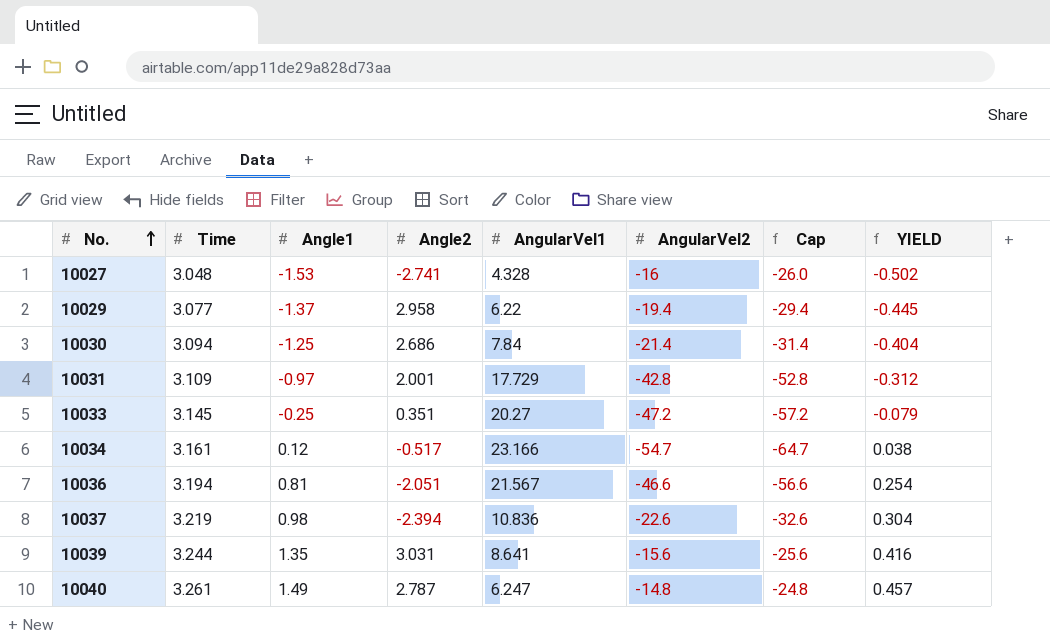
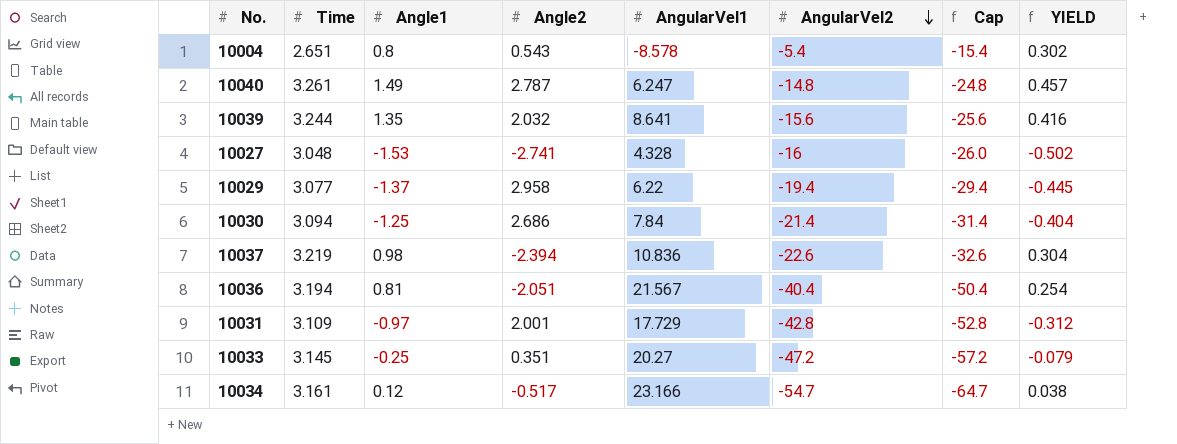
row order: No. ascending -> AngularVel2 descending
row 10004: none -> 2.651 | 0.8 | 0.543 | -8.578 | -5.4 | -15.4 | 0.302
10039 | Angle2: 3.031 -> 2.032
10036 | AngularVel2: -46.6 -> -40.4
10036 | Cap: -56.6 -> -50.4

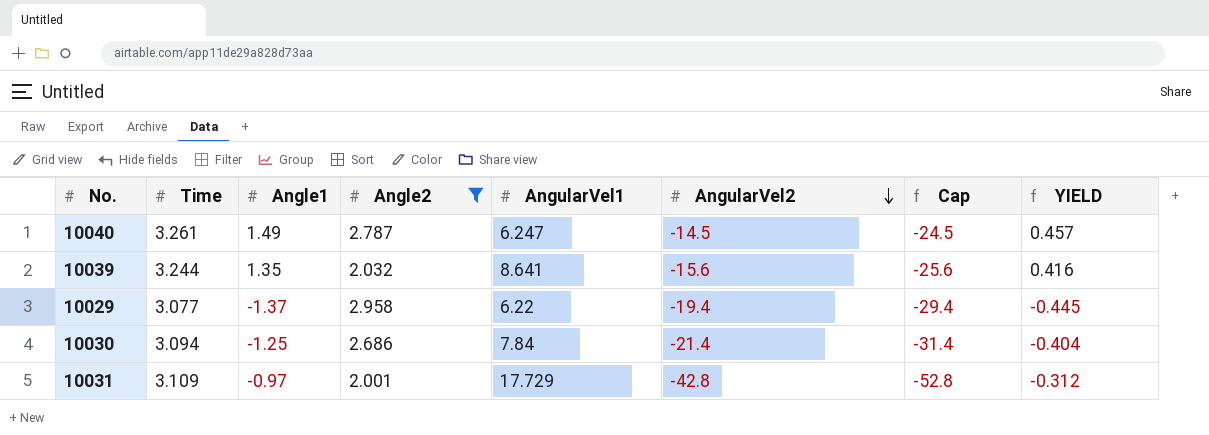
filter: none -> Angle2 >= 2.001
10040 | AngularVel2: -14.8 -> -14.5
10040 | Cap: -24.8 -> -24.5

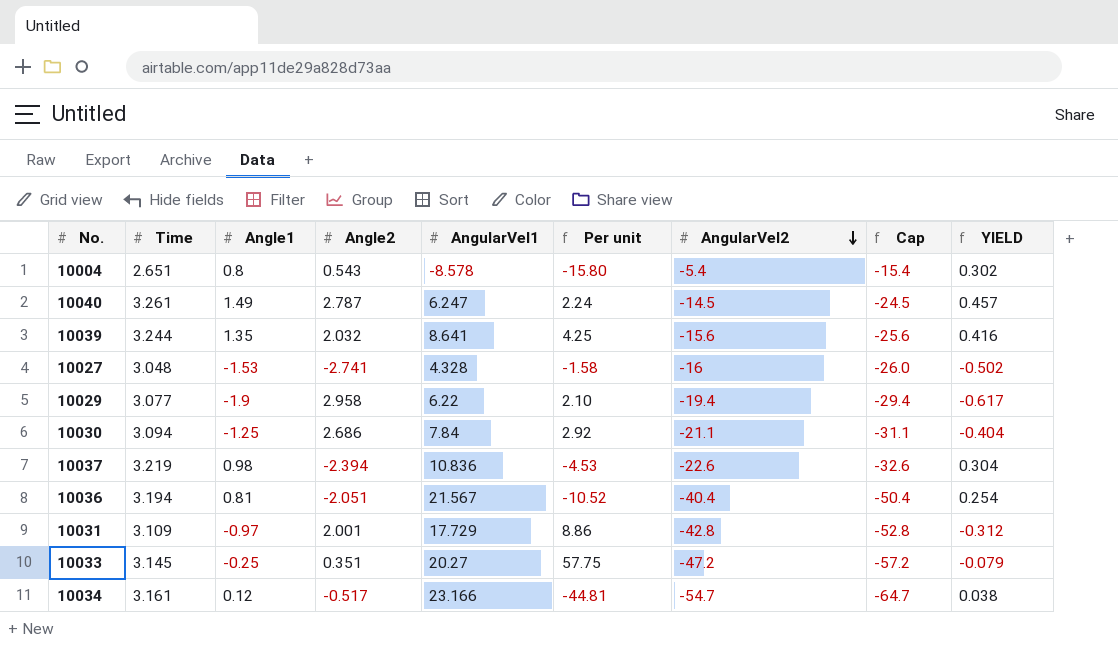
filter: Angle2 >= 2.001 -> none
column Per unit | formula: none -> [AngularVel1] / [Angle2]
10029 | Angle1: -1.37 -> -1.9
10029 | YIELD: -0.445 -> -0.617
10030 | AngularVel2: -21.4 -> -21.1
10030 | Cap: -31.4 -> -31.1

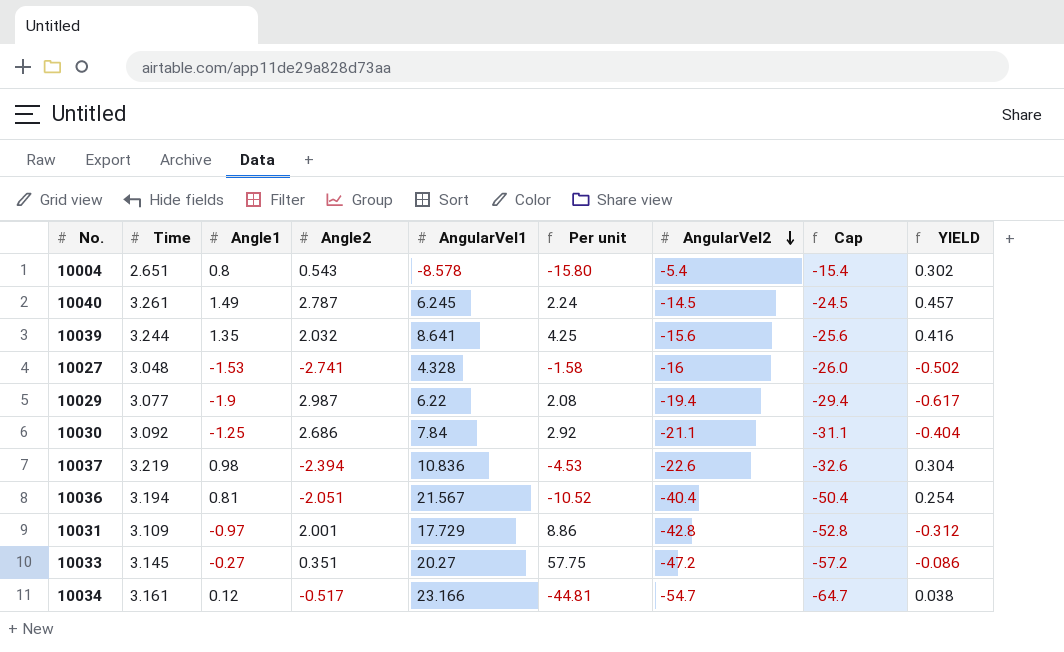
10040 | AngularVel1: 6.247 -> 6.245
10029 | Angle2: 2.958 -> 2.987
10029 | Per unit: 2.10 -> 2.08
10030 | Time: 3.094 -> 3.092
10033 | Angle1: -0.25 -> -0.27
10033 | YIELD: -0.079 -> -0.086

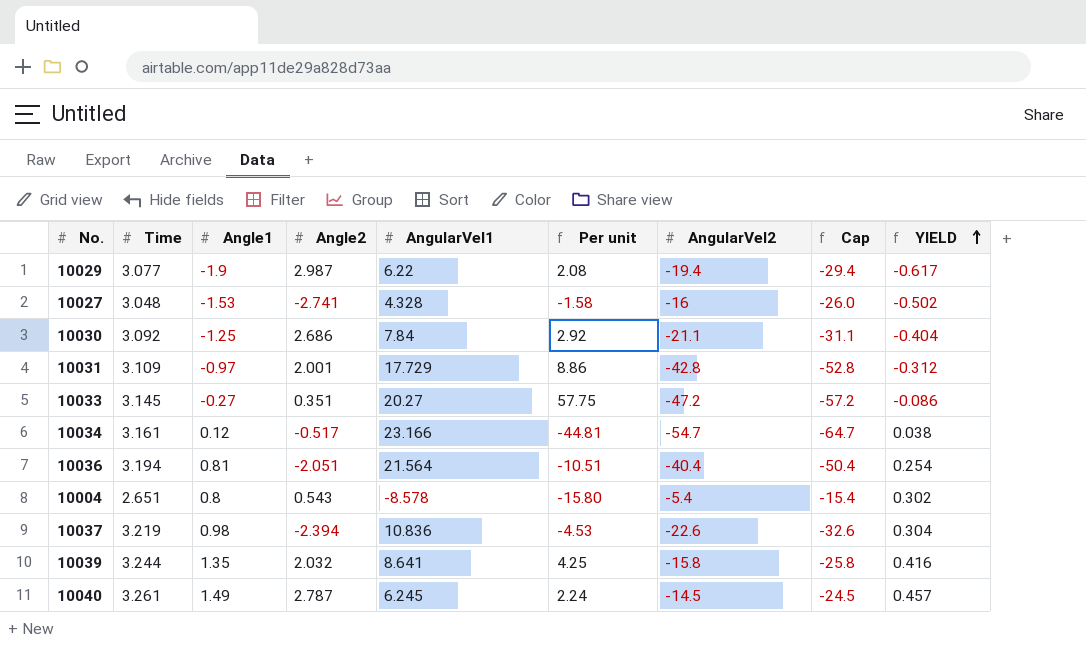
row order: AngularVel2 descending -> YIELD ascending
10036 | AngularVel1: 21.567 -> 21.564
10036 | Per unit: -10.52 -> -10.51
10039 | AngularVel2: -15.6 -> -15.8
10039 | Cap: -25.6 -> -25.8

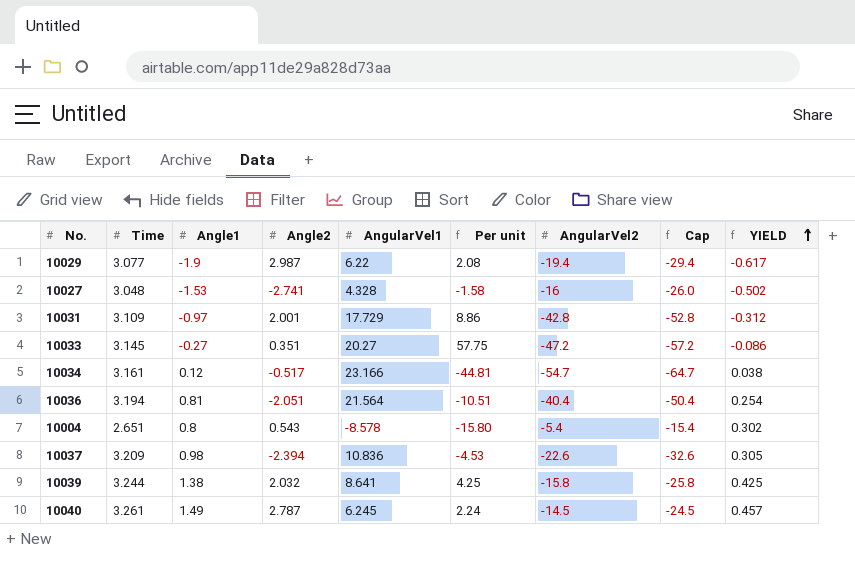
row 10030: 3.092 | -1.25 | 2.686 | 7.84 | 2.92 | -21.1 | -31.1 | -0.404 -> none
10037 | Time: 3.219 -> 3.209
10037 | YIELD: 0.304 -> 0.305
10039 | Angle1: 1.35 -> 1.38
10039 | YIELD: 0.416 -> 0.425

